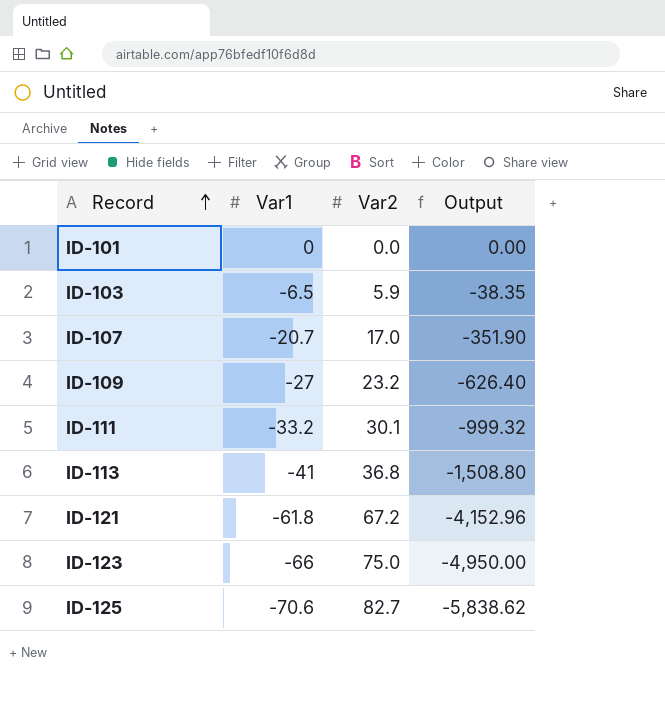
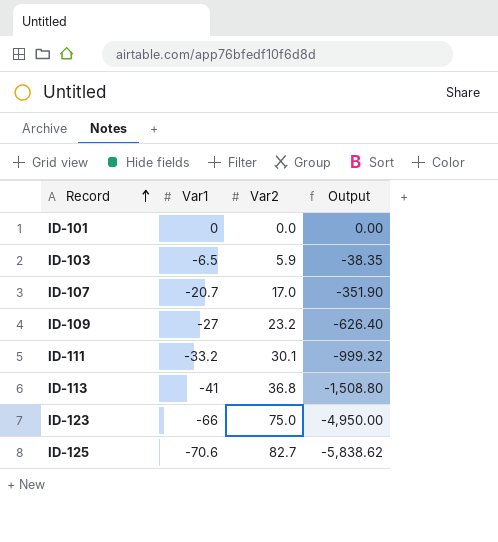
row ID-121: -61.8 | 67.2 | -4,152.96 -> none

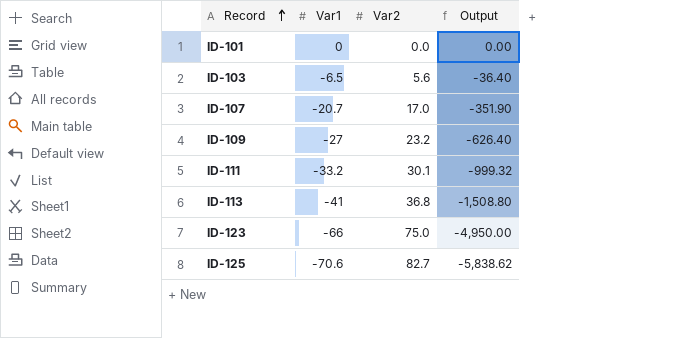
ID-103 | Var2: 5.9 -> 5.6
ID-103 | Output: -38.35 -> -36.40

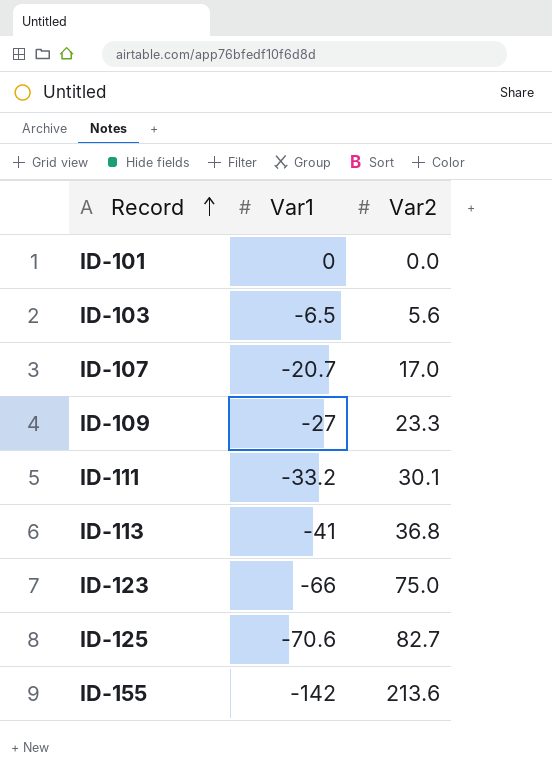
column Output | formula: [Var1] * [Var2] -> none
ID-109 | Var2: 23.2 -> 23.3
row ID-155: none -> -142 | 213.6

